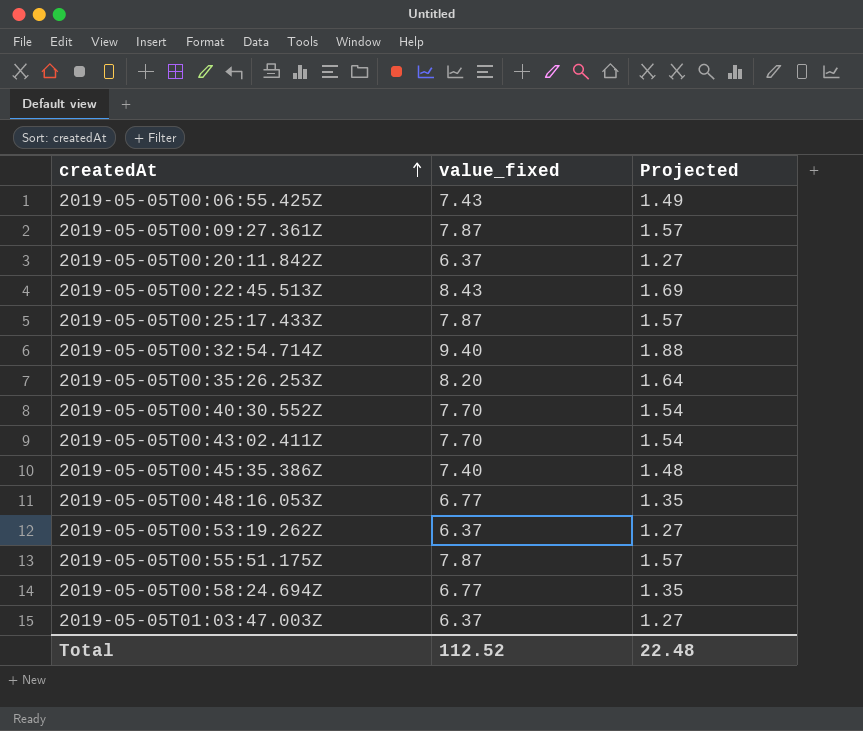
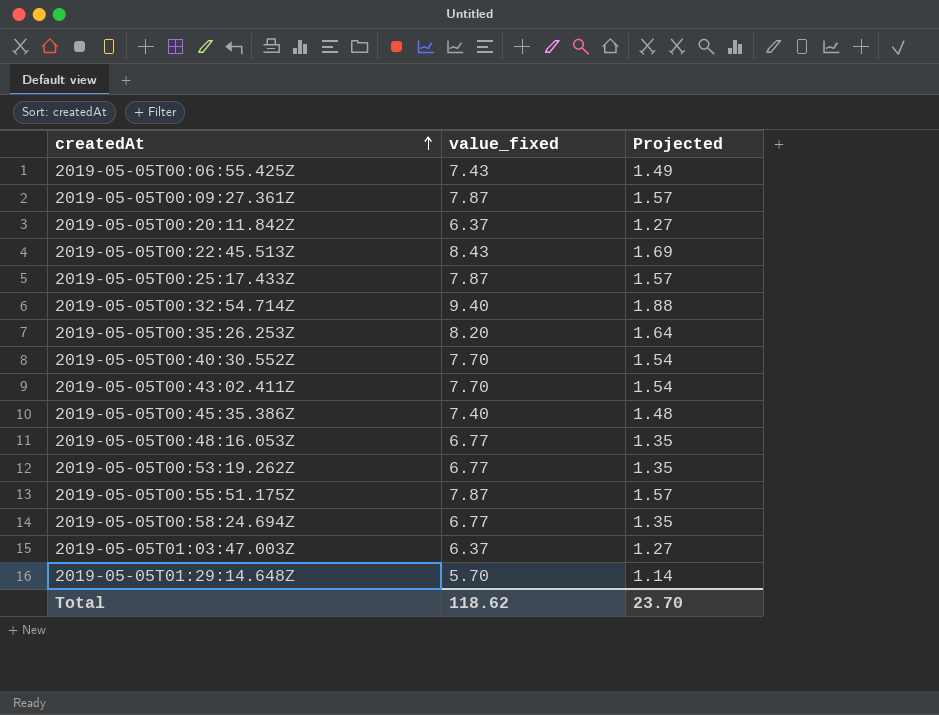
2019-05-05T00:53:19.262Z | value_fixed: 6.37 -> 6.77
2019-05-05T00:53:19.262Z | Projected: 1.27 -> 1.35
row 2019-05-05T01:29:14.648Z: none -> 5.70 | 1.14
Total | value_fixed: 112.52 -> 118.62
Total | Projected: 22.48 -> 23.70

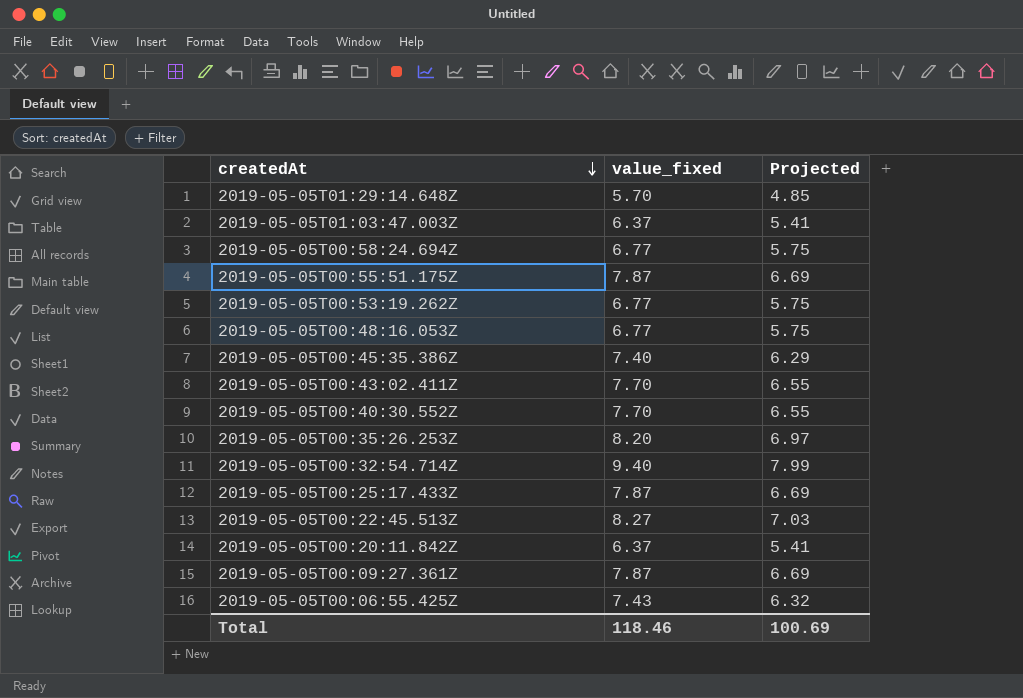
row order: createdAt ascending -> createdAt descending
column Projected | formula: [value_fixed] * 0.2 -> [value_fixed] * 0.85
2019-05-05T00:22:45.513Z | value_fixed: 8.43 -> 8.27
Total | value_fixed: 118.62 -> 118.46
Total | Projected: 23.70 -> 100.69

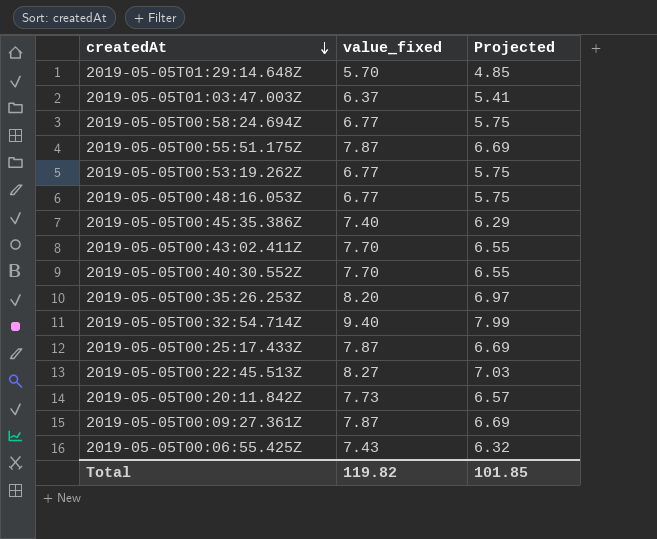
2019-05-05T00:20:11.842Z | value_fixed: 6.37 -> 7.73
2019-05-05T00:20:11.842Z | Projected: 5.41 -> 6.57
Total | value_fixed: 118.46 -> 119.82
Total | Projected: 100.69 -> 101.85

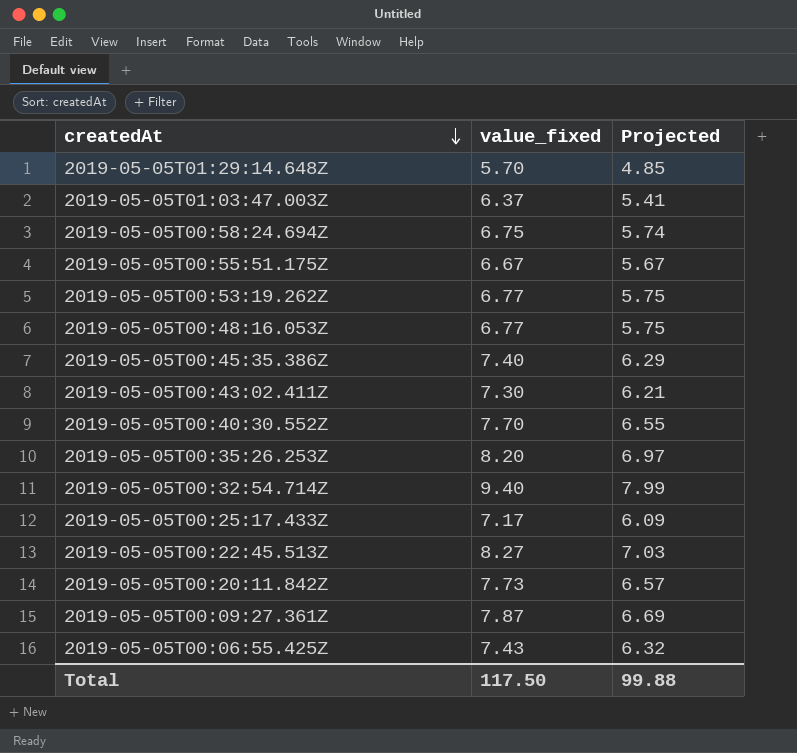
2019-05-05T00:58:24.694Z | value_fixed: 6.77 -> 6.75
2019-05-05T00:58:24.694Z | Projected: 5.75 -> 5.74
2019-05-05T00:55:51.175Z | value_fixed: 7.87 -> 6.67
2019-05-05T00:55:51.175Z | Projected: 6.69 -> 5.67
2019-05-05T00:43:02.411Z | value_fixed: 7.70 -> 7.30
2019-05-05T00:43:02.411Z | Projected: 6.55 -> 6.21
2019-05-05T00:25:17.433Z | value_fixed: 7.87 -> 7.17
2019-05-05T00:25:17.433Z | Projected: 6.69 -> 6.09
Total | value_fixed: 119.82 -> 117.50
Total | Projected: 101.85 -> 99.88

